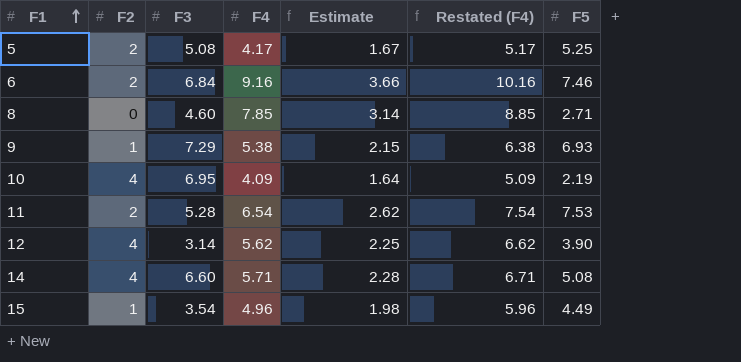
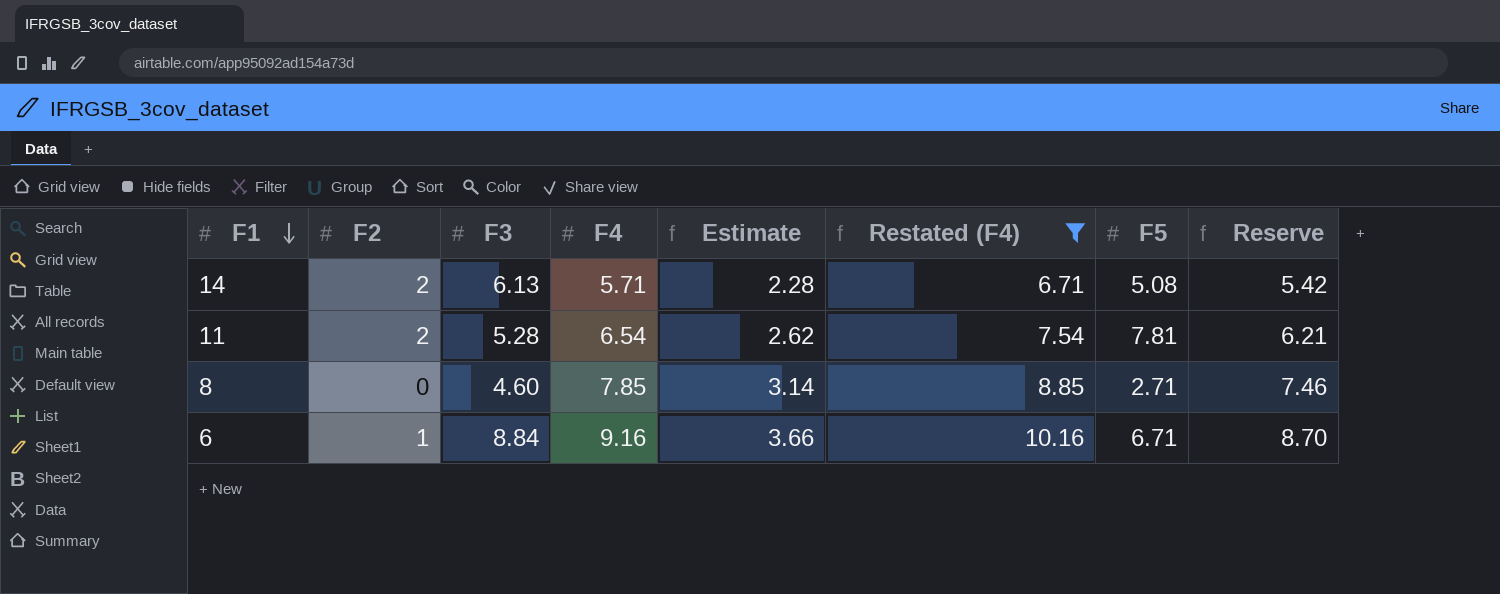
filter: none -> Restated (F4) >= 6.71
row order: F1 ascending -> F1 descending
column Reserve | formula: none -> [F4] * 0.95
14 | F2: 4 -> 2
14 | F3: 6.60 -> 6.13
11 | F5: 7.53 -> 7.81
6 | F2: 2 -> 1
6 | F3: 6.84 -> 8.84
6 | F5: 7.46 -> 6.71

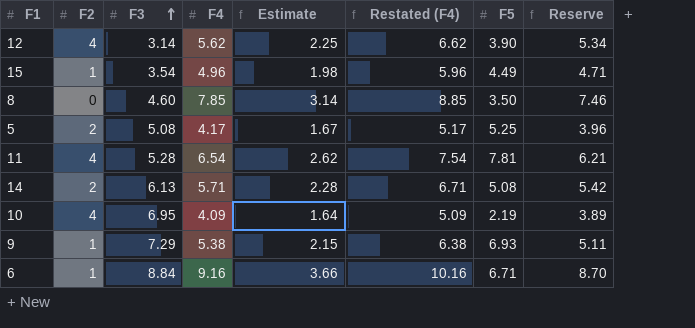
filter: Restated (F4) >= 6.71 -> none
row order: F1 descending -> F3 ascending
8 | F5: 2.71 -> 3.50
11 | F2: 2 -> 4

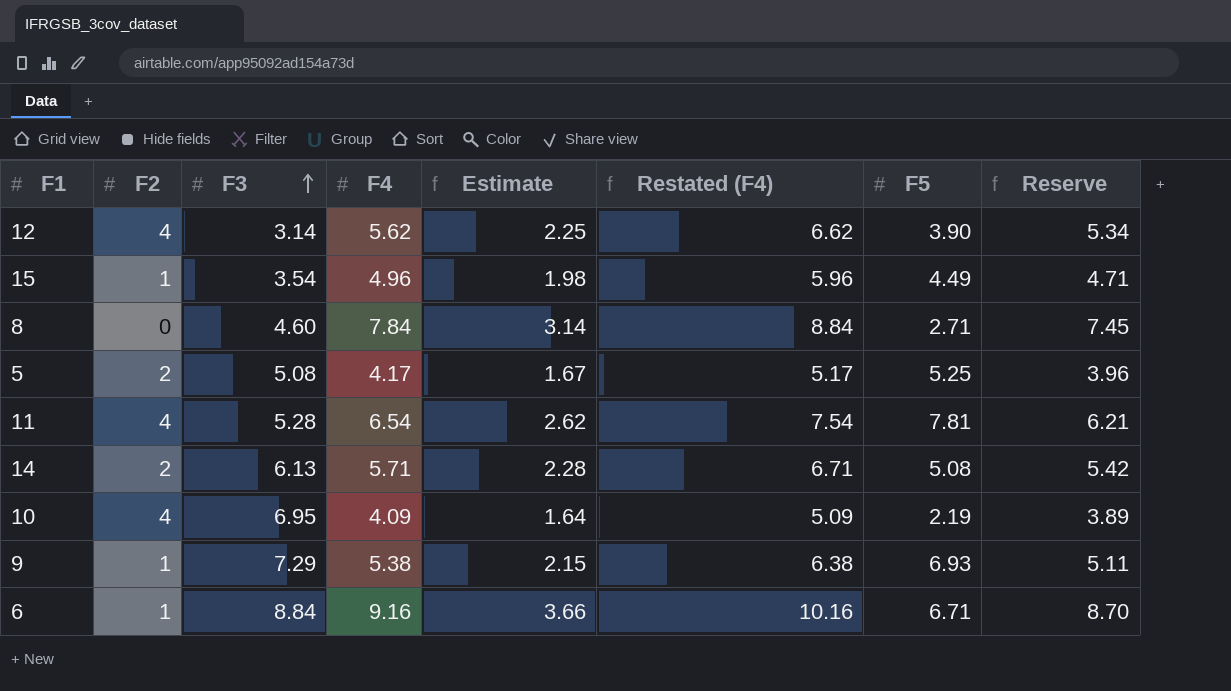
8 | F4: 7.85 -> 7.84
8 | Restated (F4): 8.85 -> 8.84
8 | F5: 3.50 -> 2.71
8 | Reserve: 7.46 -> 7.45

